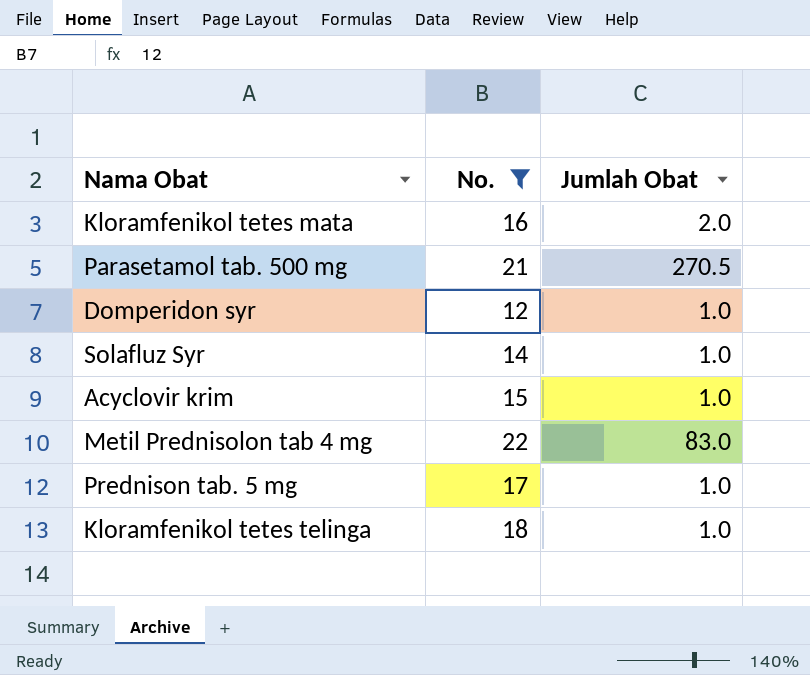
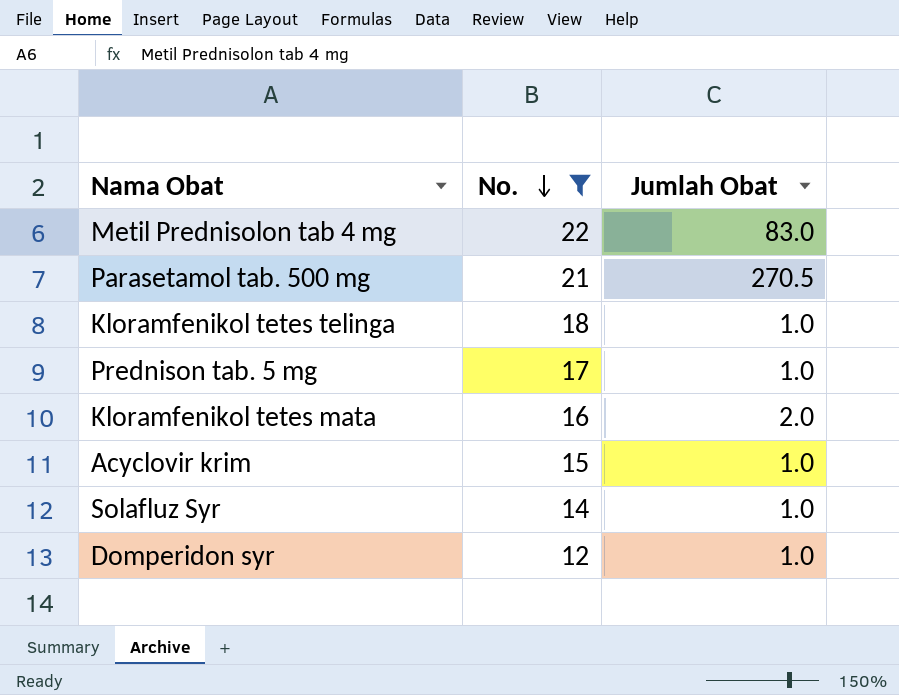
row order: none -> No. descending

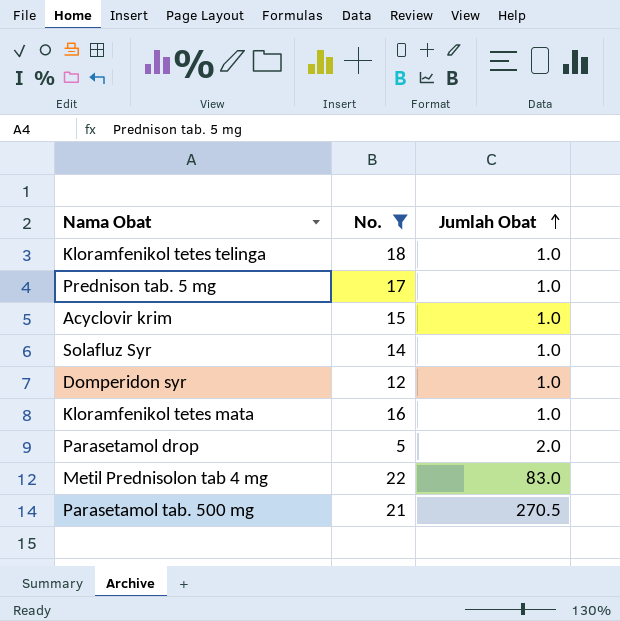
row order: No. descending -> Jumlah Obat ascending
Kloramfenikol tetes mata | Jumlah Obat: 2.0 -> 1.0
row Parasetamol drop: none -> 5 | 2.0

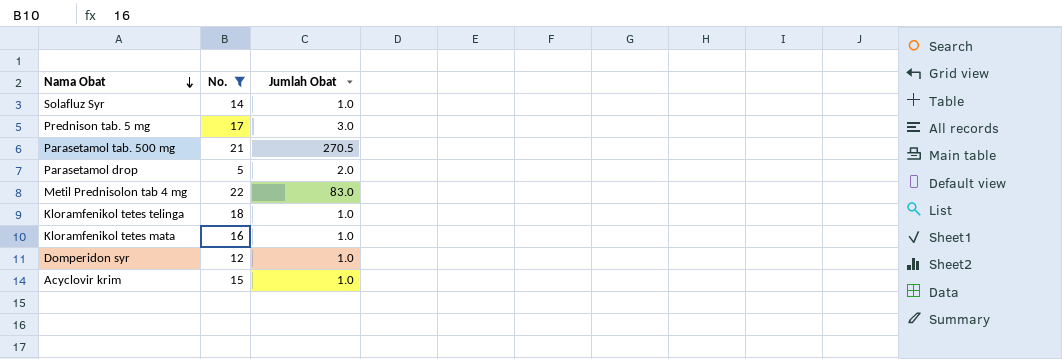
row order: Jumlah Obat ascending -> Nama Obat descending
Prednison tab. 5 mg | Jumlah Obat: 1.0 -> 3.0

